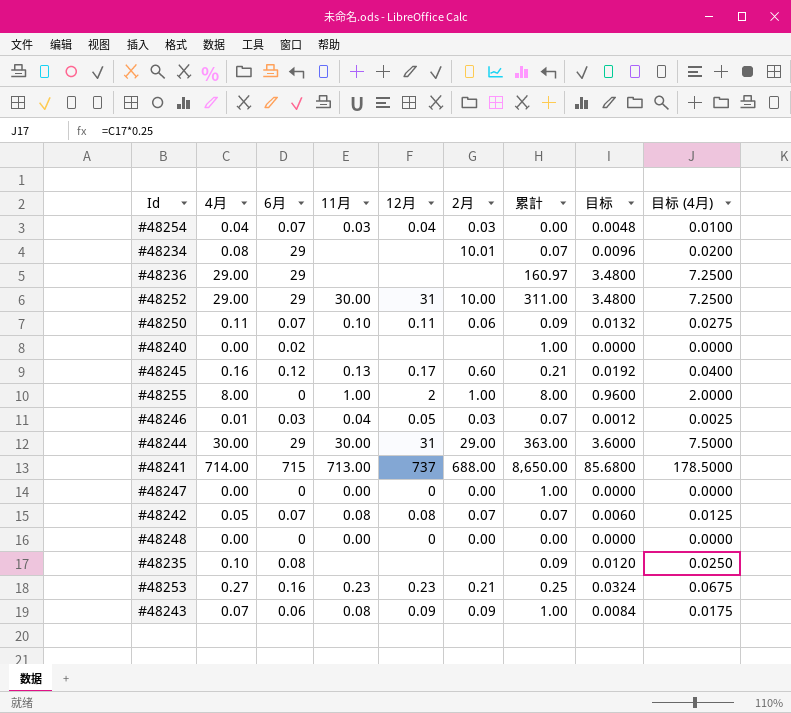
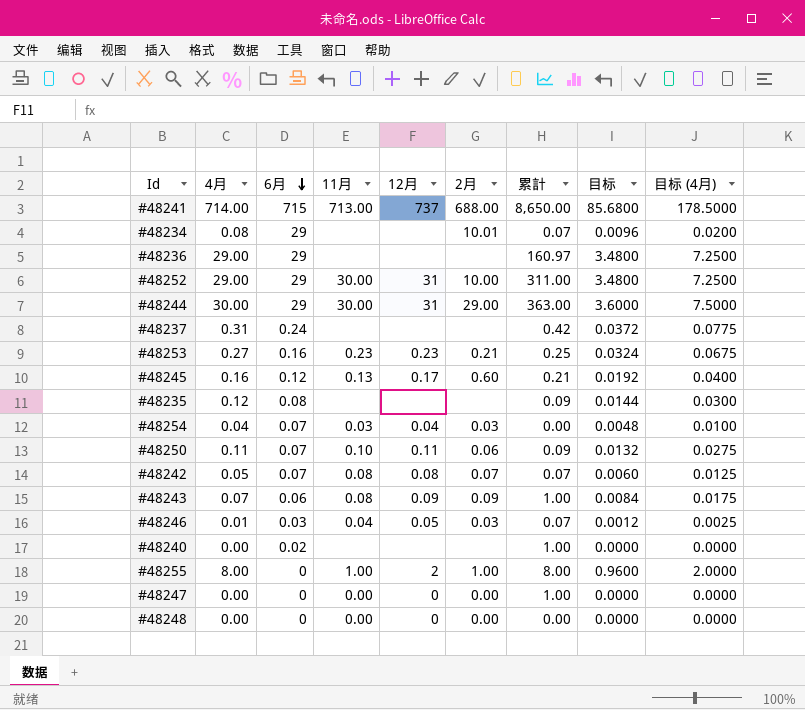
row order: none -> 6月 descending
row #48237: none -> 0.31 | 0.24 | none | none | none | 0.42 | 0.0372 | 0.0775
#48235 | 4月: 0.10 -> 0.12
#48235 | 目标: 0.0120 -> 0.0144
#48235 | 目标 (4月): 0.0250 -> 0.0300

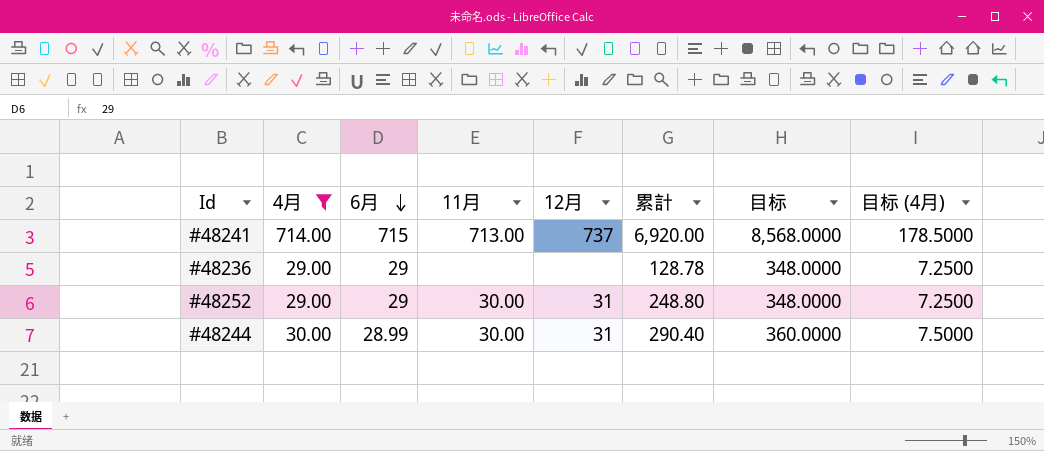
filter: none -> 4月 >= 29.00
column 2月 | position: 6 -> none
column 目标 | formula: [4月] * 0.12 -> [4月] * 12
#48241 | 累計: 8,650.00 -> 6,920.00
#48236 | 累計: 160.97 -> 128.78
#48252 | 累計: 311.00 -> 248.80
#48244 | 6月: 29 -> 28.99
#48244 | 累計: 363.00 -> 290.40

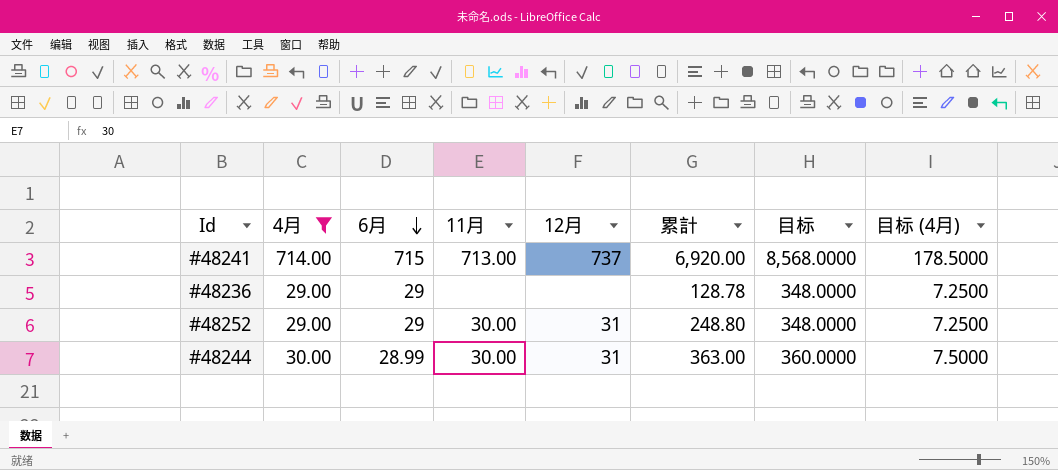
#48244 | 累計: 290.40 -> 363.00

